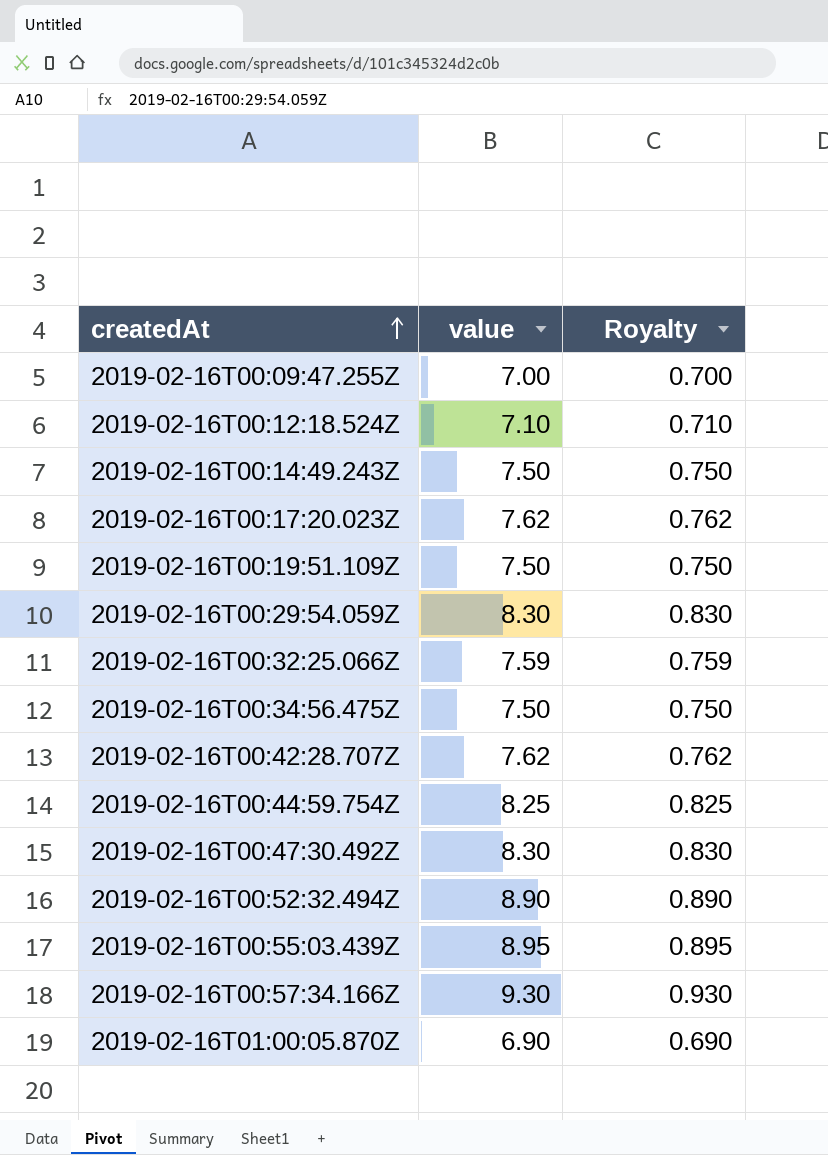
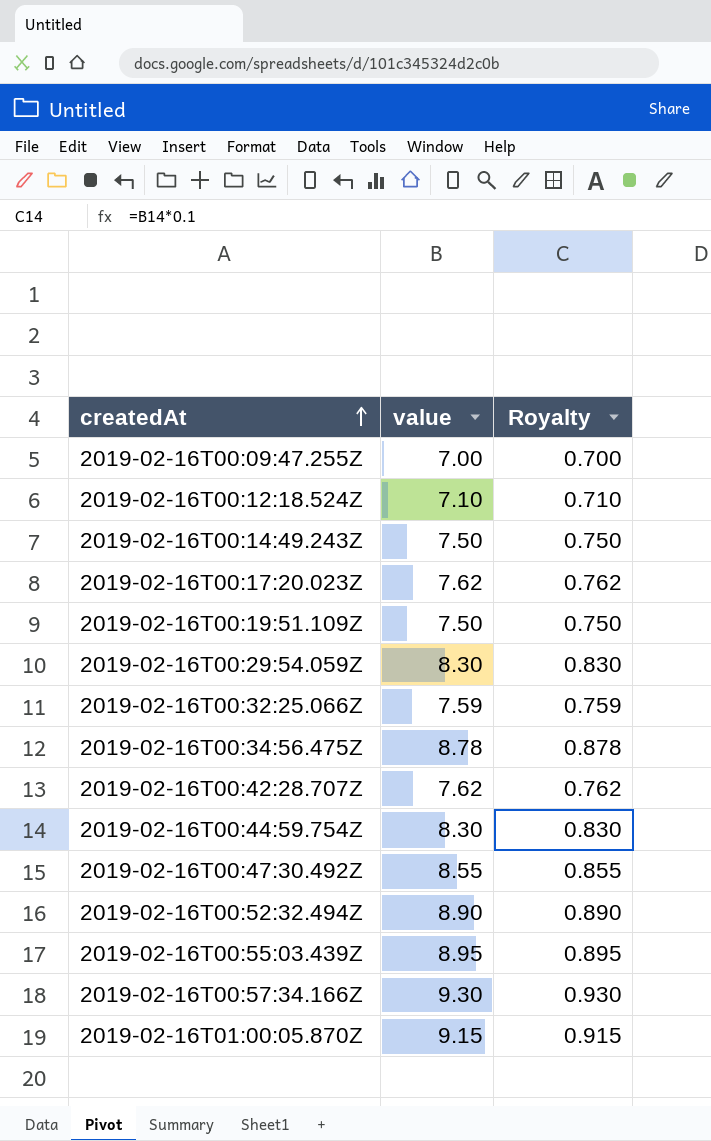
2019-02-16T00:34:56.475Z | value: 7.50 -> 8.78
2019-02-16T00:34:56.475Z | Royalty: 0.750 -> 0.878
2019-02-16T00:44:59.754Z | value: 8.25 -> 8.30
2019-02-16T00:44:59.754Z | Royalty: 0.825 -> 0.830
2019-02-16T00:47:30.492Z | value: 8.30 -> 8.55
2019-02-16T00:47:30.492Z | Royalty: 0.830 -> 0.855
2019-02-16T01:00:05.870Z | value: 6.90 -> 9.15
2019-02-16T01:00:05.870Z | Royalty: 0.690 -> 0.915

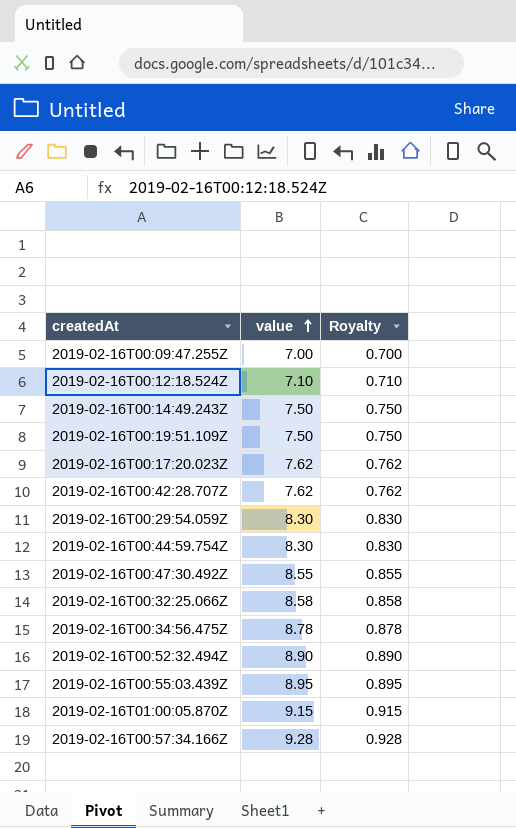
row order: createdAt ascending -> value ascending
2019-02-16T00:32:25.066Z | value: 7.59 -> 8.58
2019-02-16T00:32:25.066Z | Royalty: 0.759 -> 0.858
2019-02-16T00:57:34.166Z | value: 9.30 -> 9.28
2019-02-16T00:57:34.166Z | Royalty: 0.930 -> 0.928

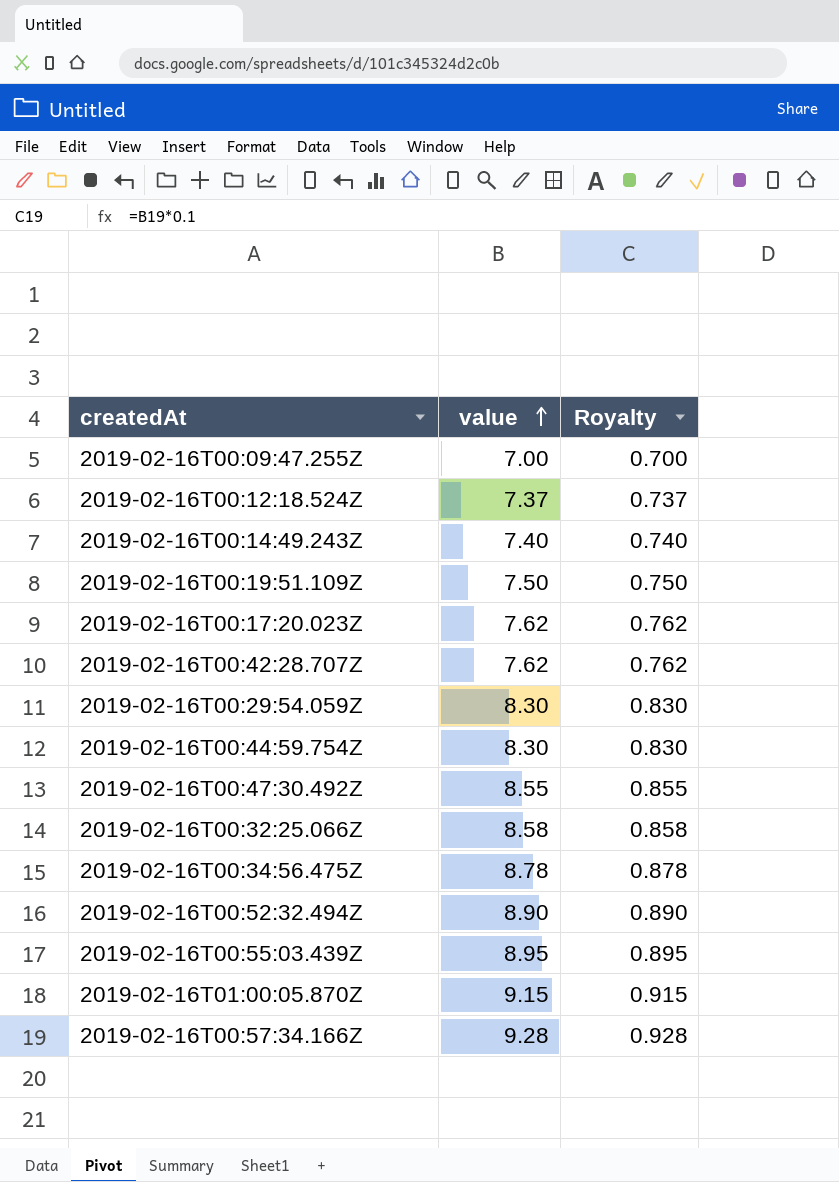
2019-02-16T00:12:18.524Z | value: 7.10 -> 7.37
2019-02-16T00:12:18.524Z | Royalty: 0.710 -> 0.737
2019-02-16T00:14:49.243Z | value: 7.50 -> 7.40
2019-02-16T00:14:49.243Z | Royalty: 0.750 -> 0.740

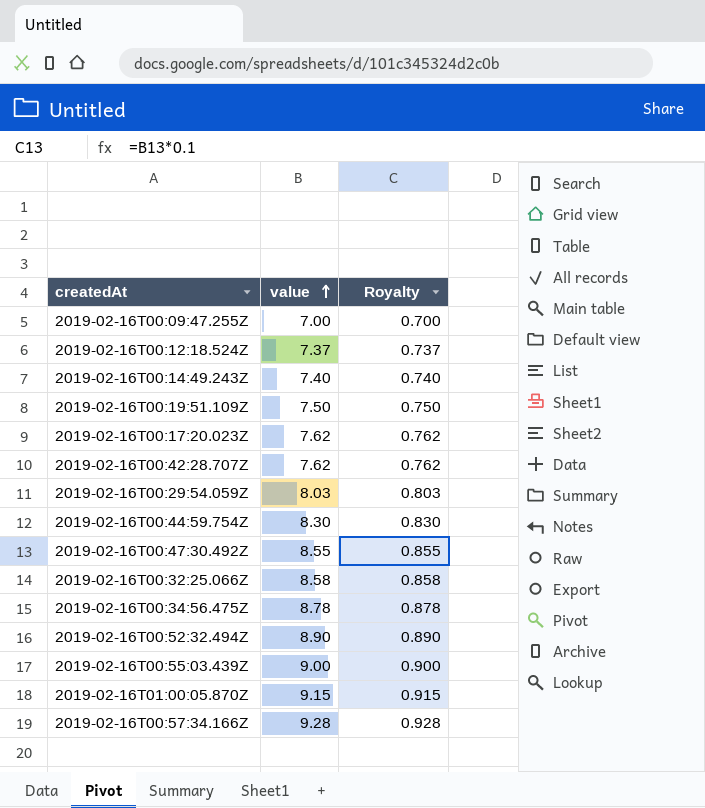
2019-02-16T00:29:54.059Z | value: 8.30 -> 8.03
2019-02-16T00:29:54.059Z | Royalty: 0.830 -> 0.803
2019-02-16T00:55:03.439Z | value: 8.95 -> 9.00
2019-02-16T00:55:03.439Z | Royalty: 0.895 -> 0.900

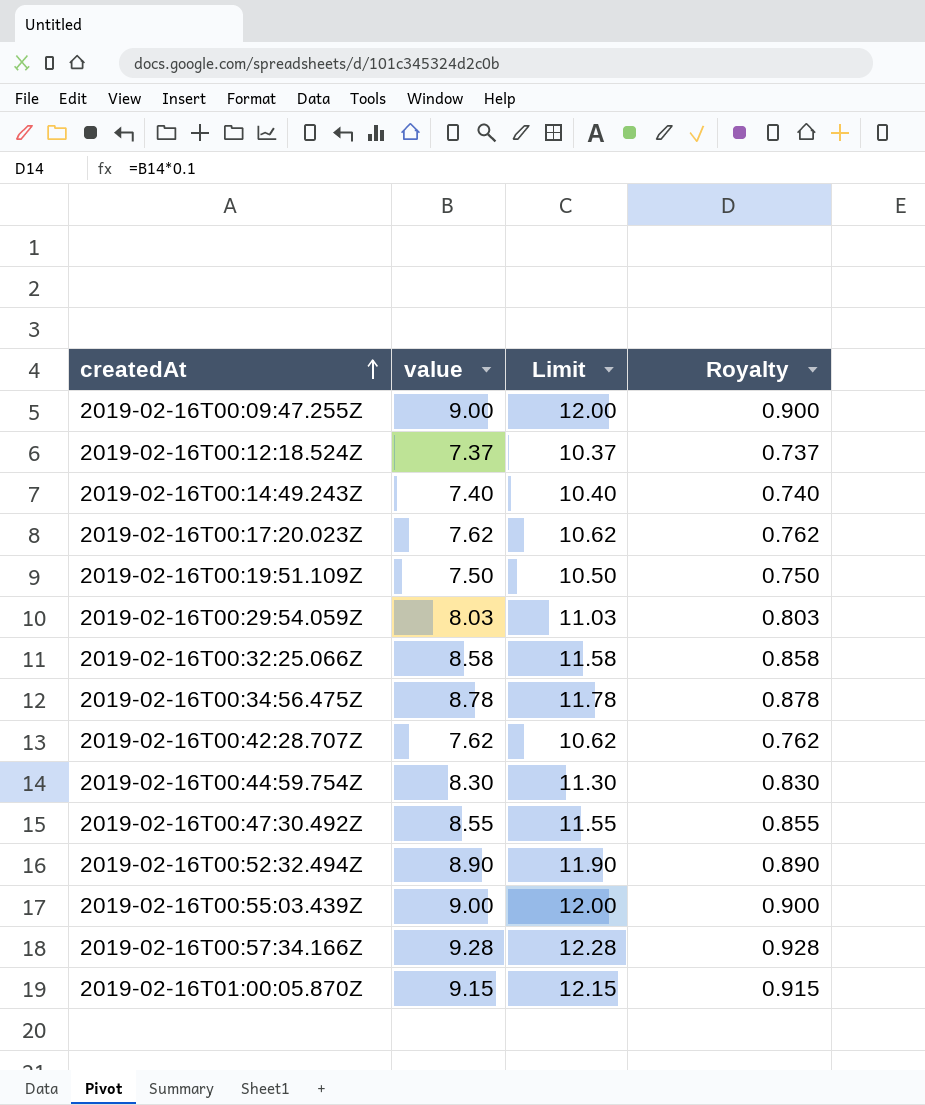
row order: value ascending -> createdAt ascending
column Limit | formula: none -> [value] + 3
2019-02-16T00:09:47.255Z | value: 7.00 -> 9.00
2019-02-16T00:09:47.255Z | Royalty: 0.700 -> 0.900

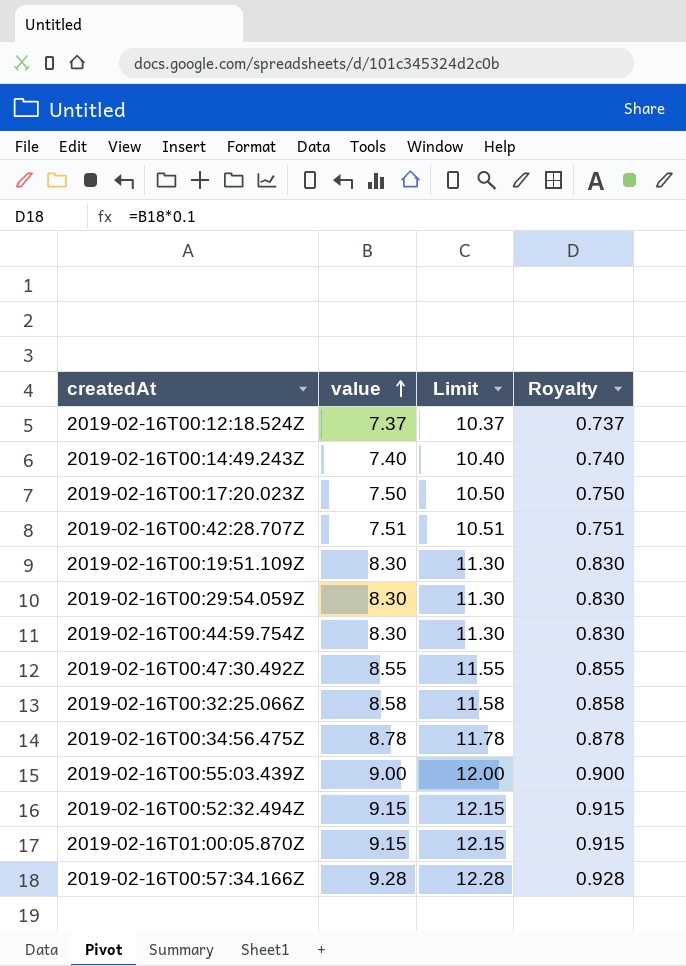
row order: createdAt ascending -> value ascending
row 2019-02-16T00:09:47.255Z: 9.00 | 12.00 | 0.900 -> none
2019-02-16T00:17:20.023Z | value: 7.62 -> 7.50
2019-02-16T00:17:20.023Z | Limit: 10.62 -> 10.50
2019-02-16T00:17:20.023Z | Royalty: 0.762 -> 0.750
2019-02-16T00:42:28.707Z | value: 7.62 -> 7.51
2019-02-16T00:42:28.707Z | Limit: 10.62 -> 10.51
2019-02-16T00:42:28.707Z | Royalty: 0.762 -> 0.751
2019-02-16T00:19:51.109Z | value: 7.50 -> 8.30
2019-02-16T00:19:51.109Z | Limit: 10.50 -> 11.30
2019-02-16T00:19:51.109Z | Royalty: 0.750 -> 0.830
2019-02-16T00:29:54.059Z | value: 8.03 -> 8.30
2019-02-16T00:29:54.059Z | Limit: 11.03 -> 11.30
2019-02-16T00:29:54.059Z | Royalty: 0.803 -> 0.830
2019-02-16T00:52:32.494Z | value: 8.90 -> 9.15
2019-02-16T00:52:32.494Z | Limit: 11.90 -> 12.15
2019-02-16T00:52:32.494Z | Royalty: 0.890 -> 0.915

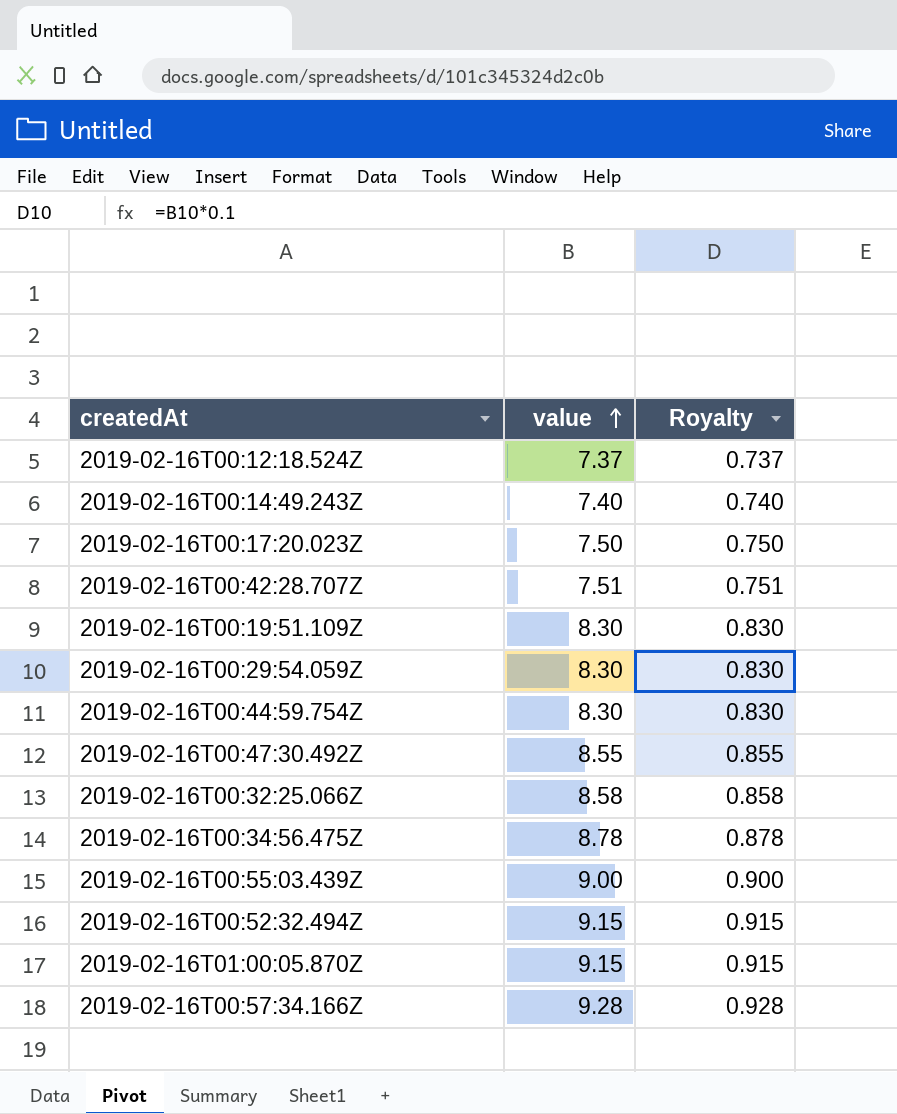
column Limit | formula: [value] + 3 -> none

